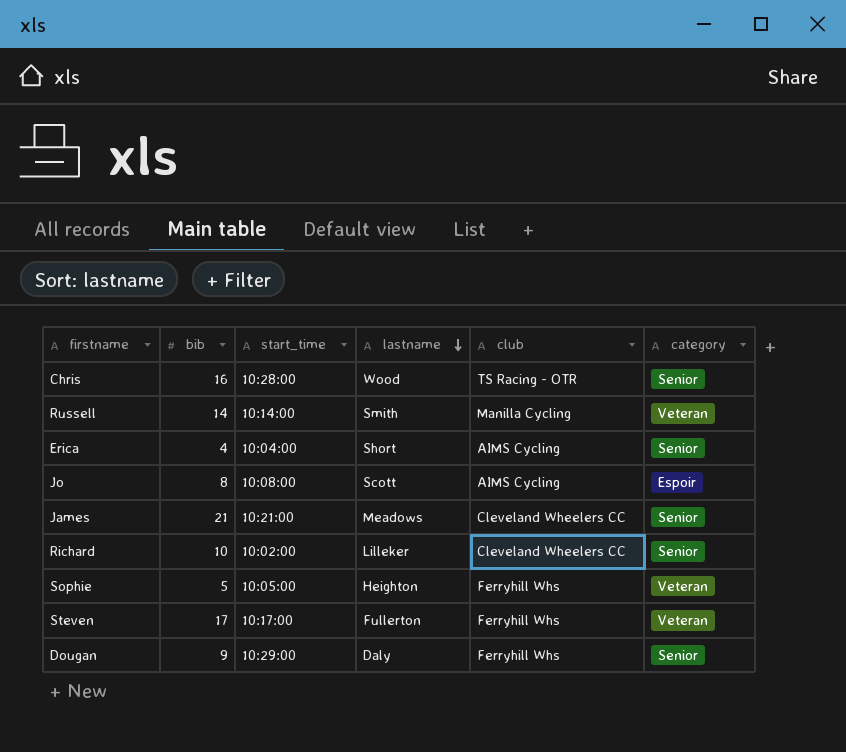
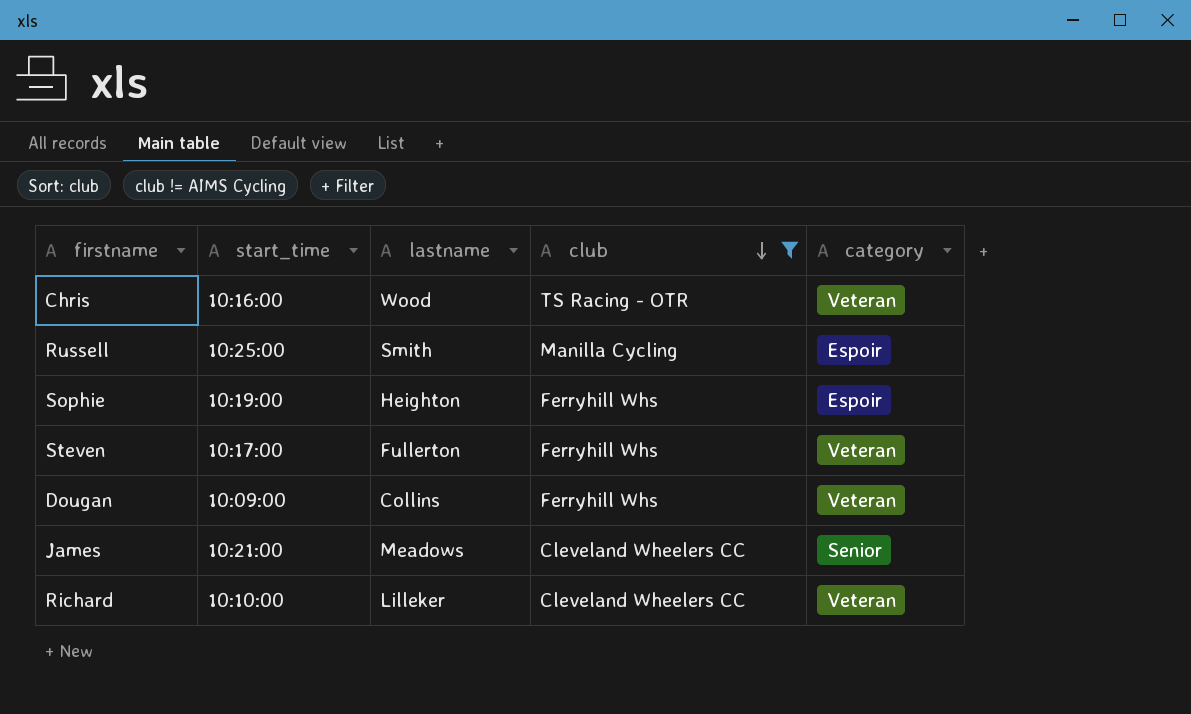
filter: none -> club != AIMS Cycling
row order: lastname descending -> club descending
column bib | position: 2 -> none
Chris | start_time: 10:28:00 -> 10:16:00
Chris | category: Senior -> Veteran
Russell | start_time: 10:14:00 -> 10:25:00
Russell | category: Veteran -> Espoir
Sophie | start_time: 10:05:00 -> 10:19:00
Sophie | category: Veteran -> Espoir
Dougan | start_time: 10:29:00 -> 10:09:00
Dougan | lastname: Daly -> Collins
Dougan | category: Senior -> Veteran
Richard | start_time: 10:02:00 -> 10:10:00
Richard | category: Senior -> Veteran

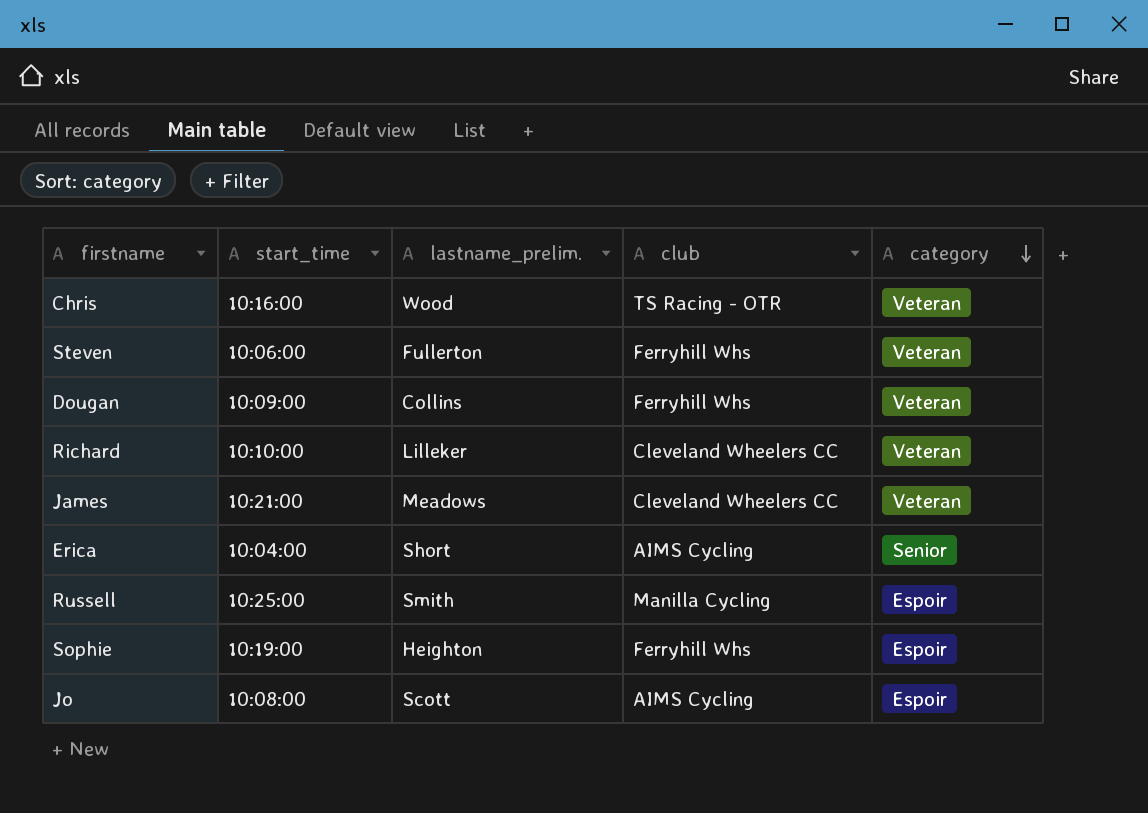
filter: club != AIMS Cycling -> none
row order: club descending -> category descending
column name: lastname -> lastname_prelim.
Steven | start_time: 10:17:00 -> 10:06:00
James | category: Senior -> Veteran

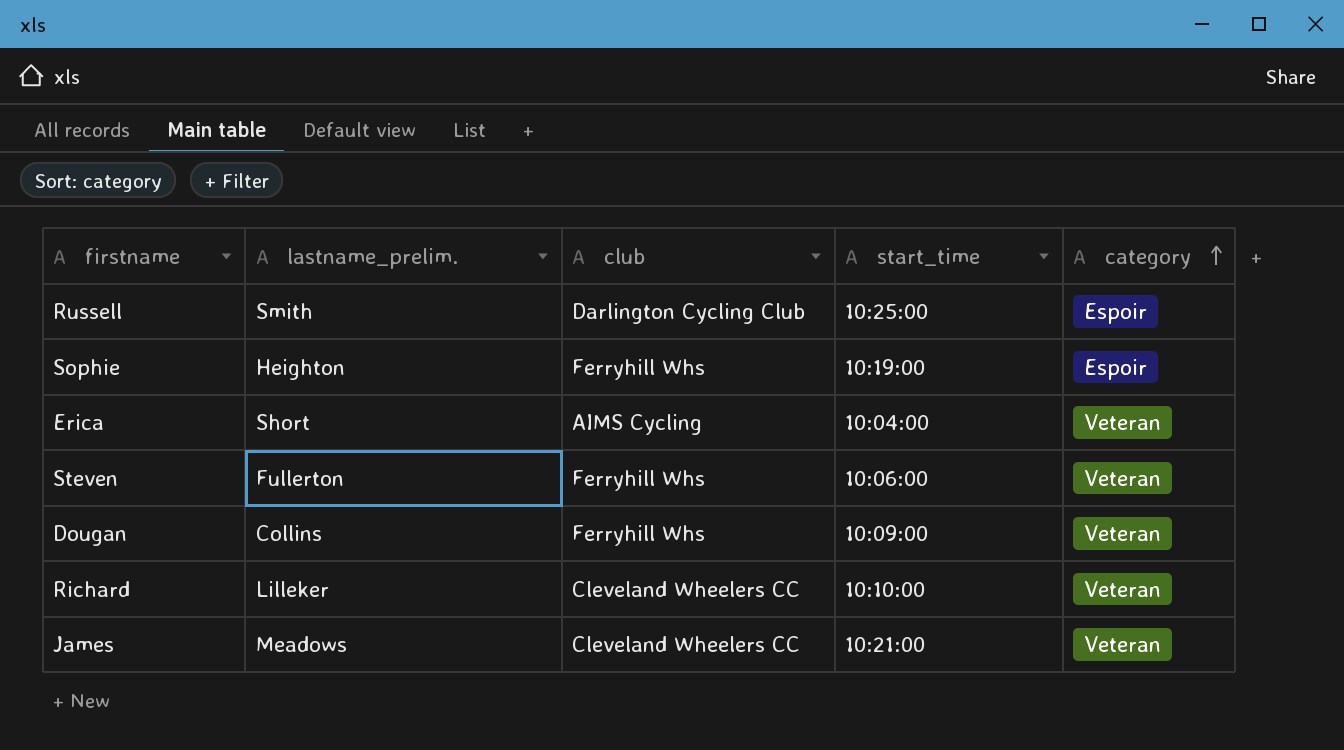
row order: category descending -> category ascending
column start_time | position: 2 -> 4
row Chris: 10:16:00 | Wood | TS Racing - OTR | Veteran -> none
row Jo: 10:08:00 | Scott | AIMS Cycling | Espoir -> none
Russell | club: Manilla Cycling -> Darlington Cycling Club
Erica | category: Senior -> Veteran

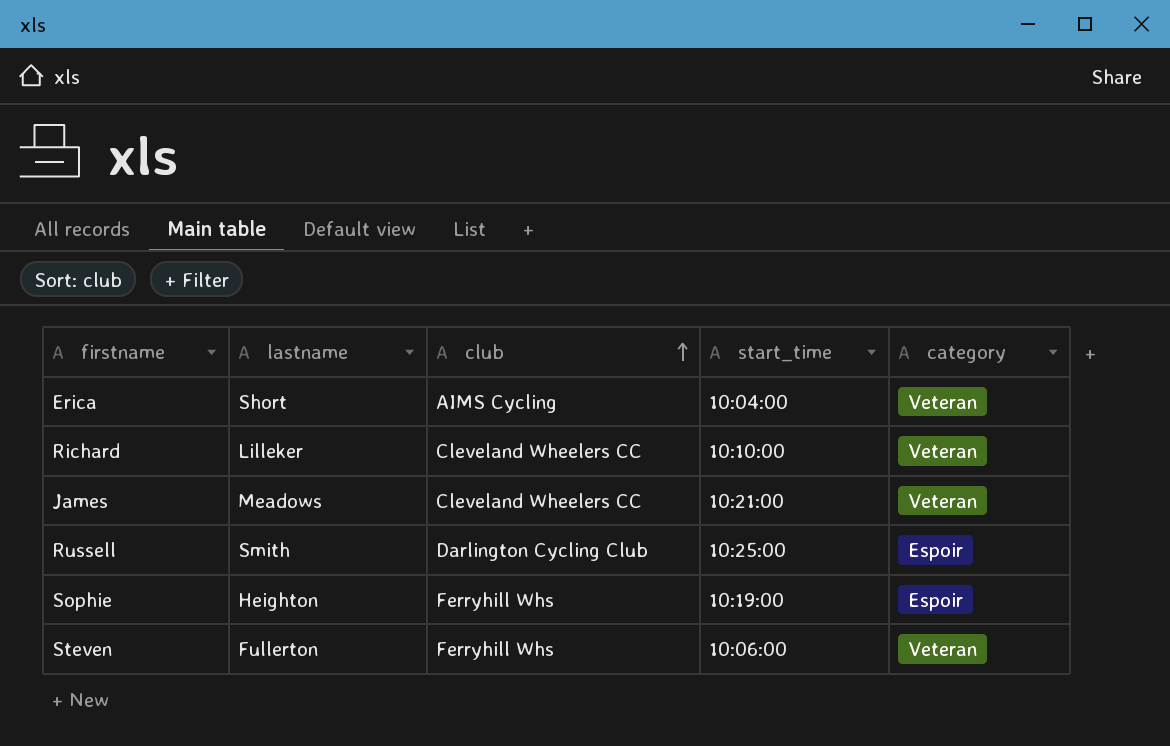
row order: category ascending -> club ascending
column name: lastname_prelim. -> lastname
row Dougan: Collins | Ferryhill Whs | 10:09:00 | Veteran -> none

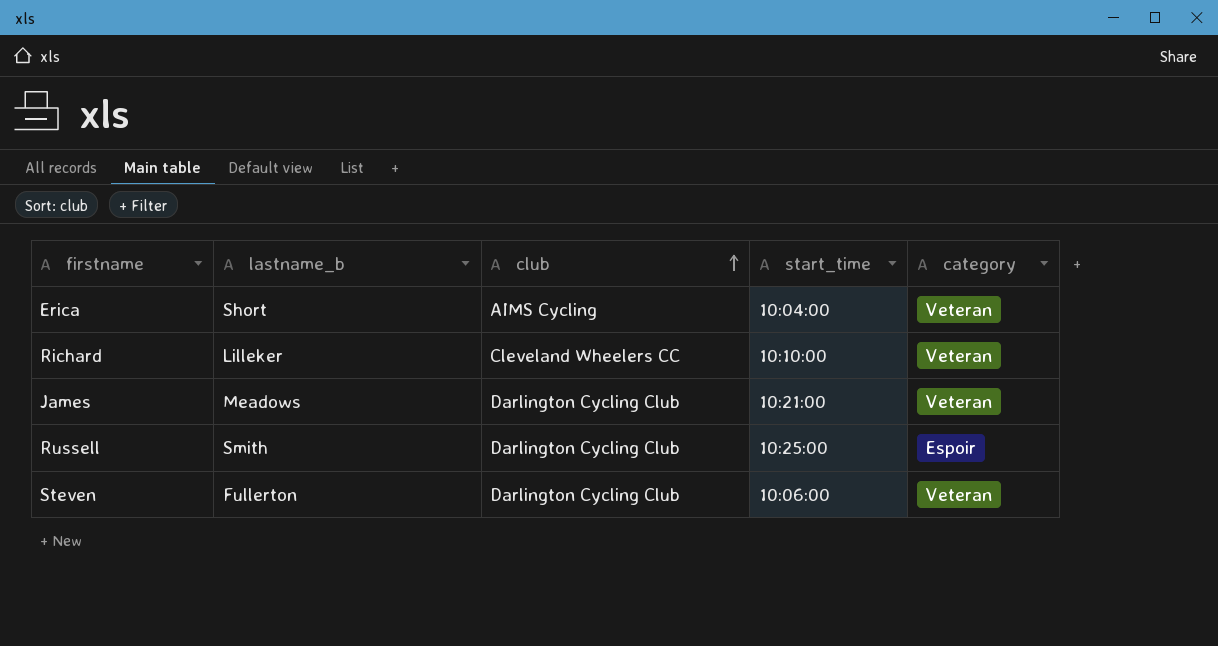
column name: lastname -> lastname_b
row Sophie: Heighton | Ferryhill Whs | 10:19:00 | Espoir -> none
James | club: Cleveland Wheelers CC -> Darlington Cycling Club
Steven | club: Ferryhill Whs -> Darlington Cycling Club

